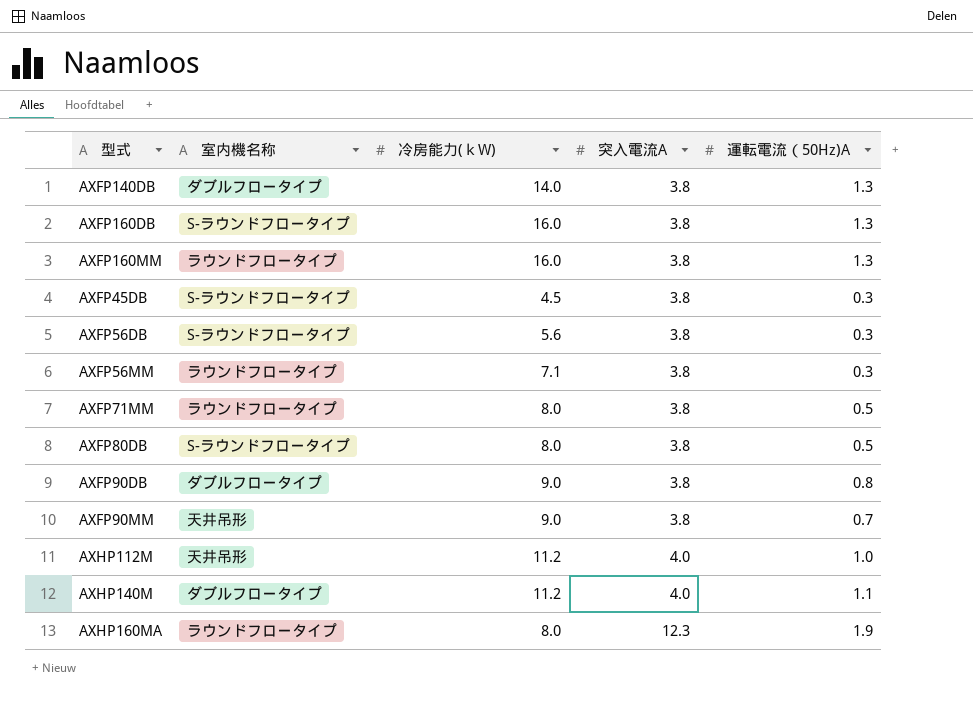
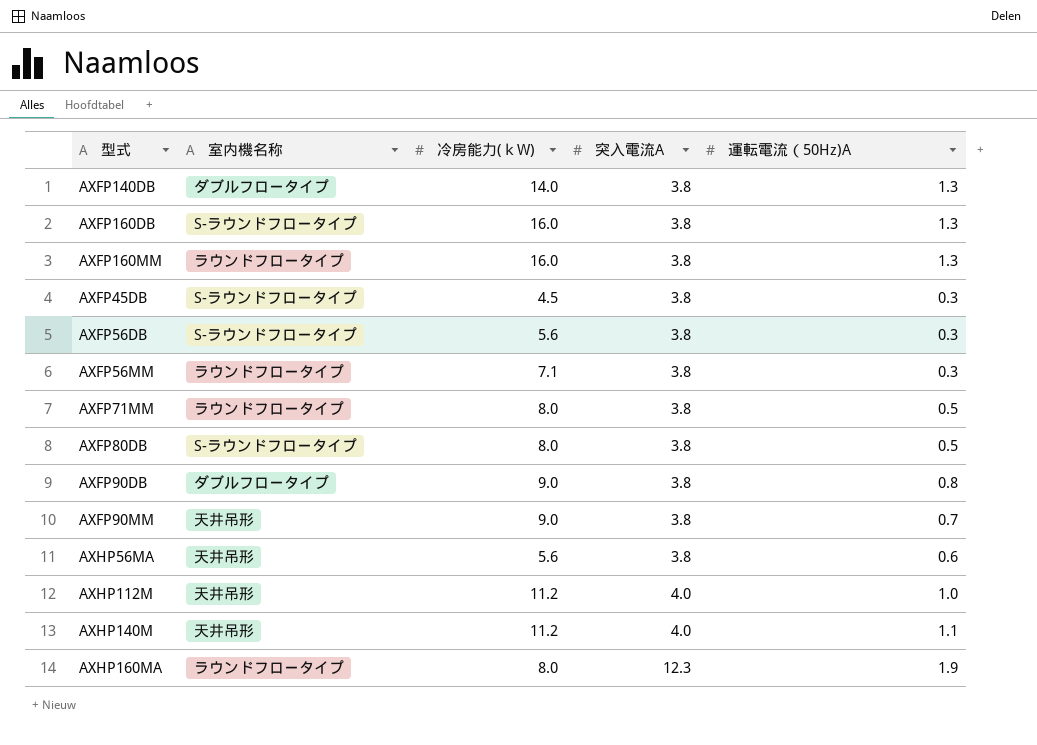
row AXHP56MA: none -> 天井吊形 | 5.6 | 3.8 | 0.6
AXHP140M | 室内機名称: ダブルフロータイプ -> 天井吊形

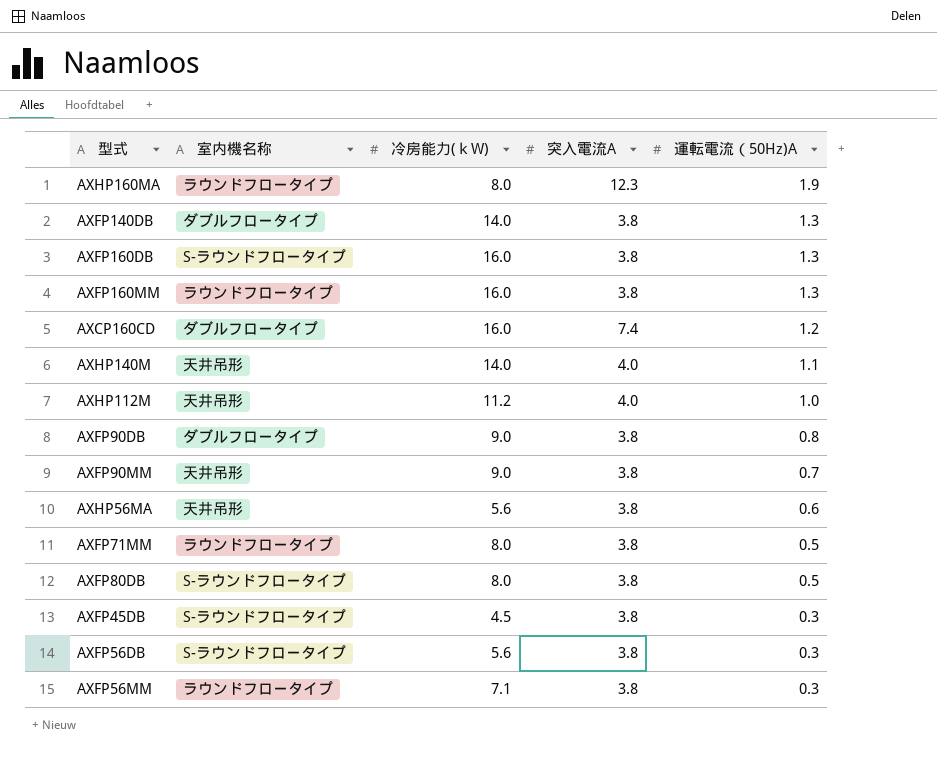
row order: 突入電流A ascending -> 運転電流（50Hz)A descending
row AXCP160CD: none -> ダブルフロータイプ | 16.0 | 7.4 | 1.2
AXHP140M | 冷房能力(ｋW): 11.2 -> 14.0

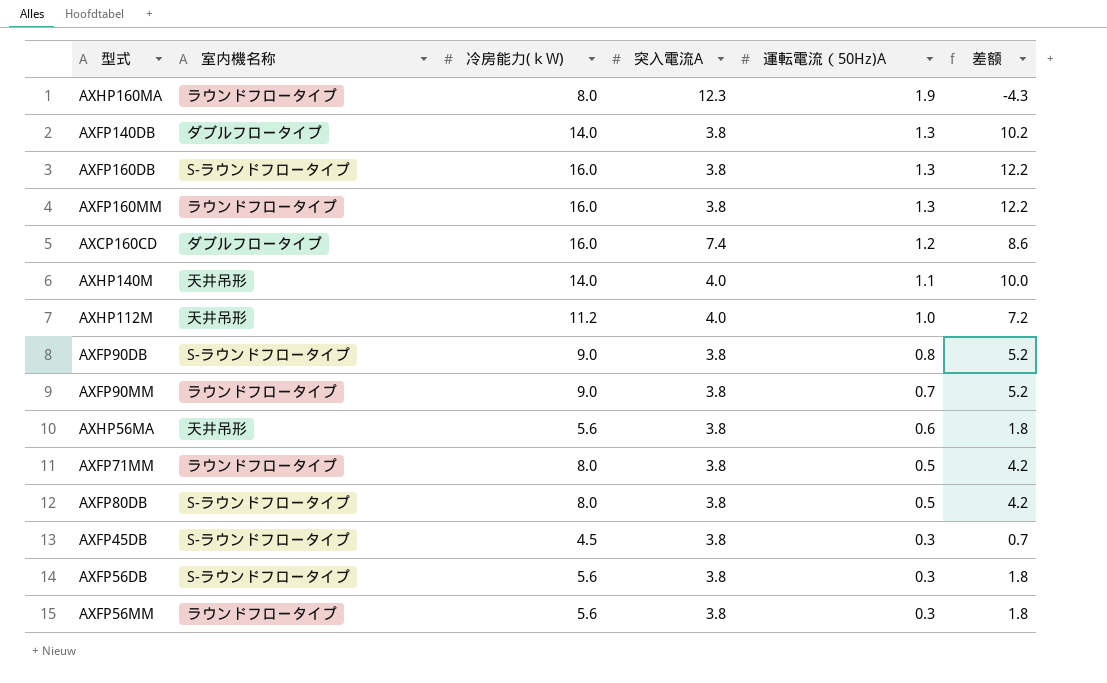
column 差额 | formula: none -> [冷房能力(ｋW)] - [突入電流A]
AXFP90DB | 室内機名称: ダブルフロータイプ -> S-ラウンドフロータイプ
AXFP90MM | 室内機名称: 天井吊形 -> ラウンドフロータイプ
AXFP56MM | 冷房能力(ｋW): 7.1 -> 5.6

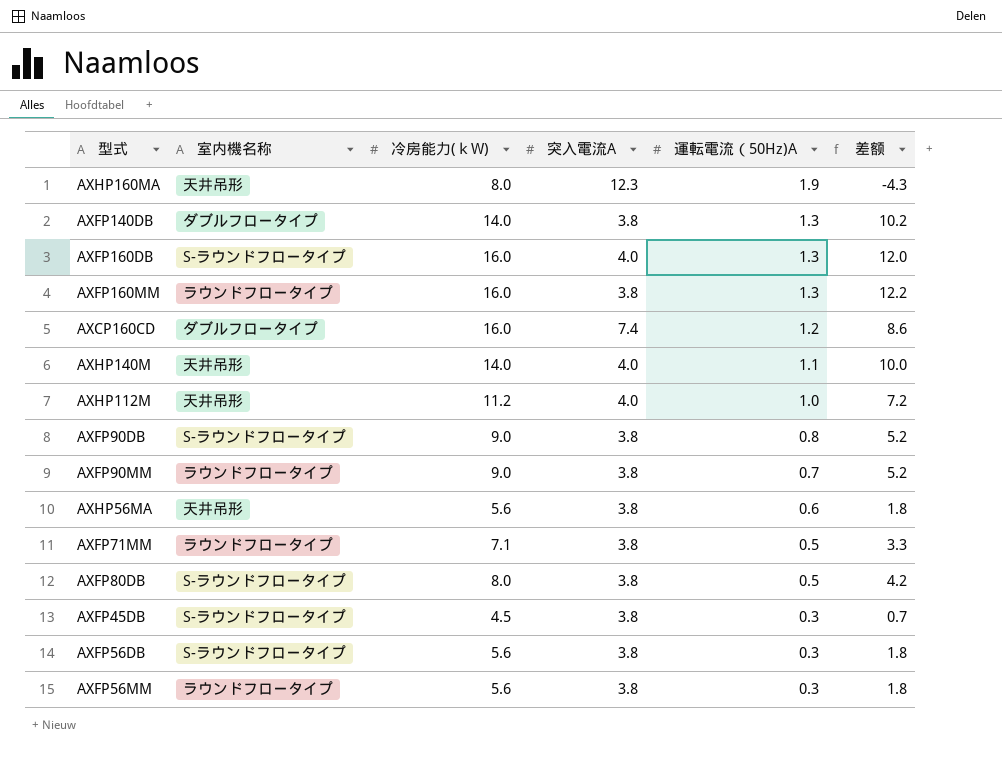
AXHP160MA | 室内機名称: ラウンドフロータイプ -> 天井吊形
AXFP160DB | 突入電流A: 3.8 -> 4.0
AXFP160DB | 差额: 12.2 -> 12.0
AXFP71MM | 冷房能力(ｋW): 8.0 -> 7.1
AXFP71MM | 差额: 4.2 -> 3.3

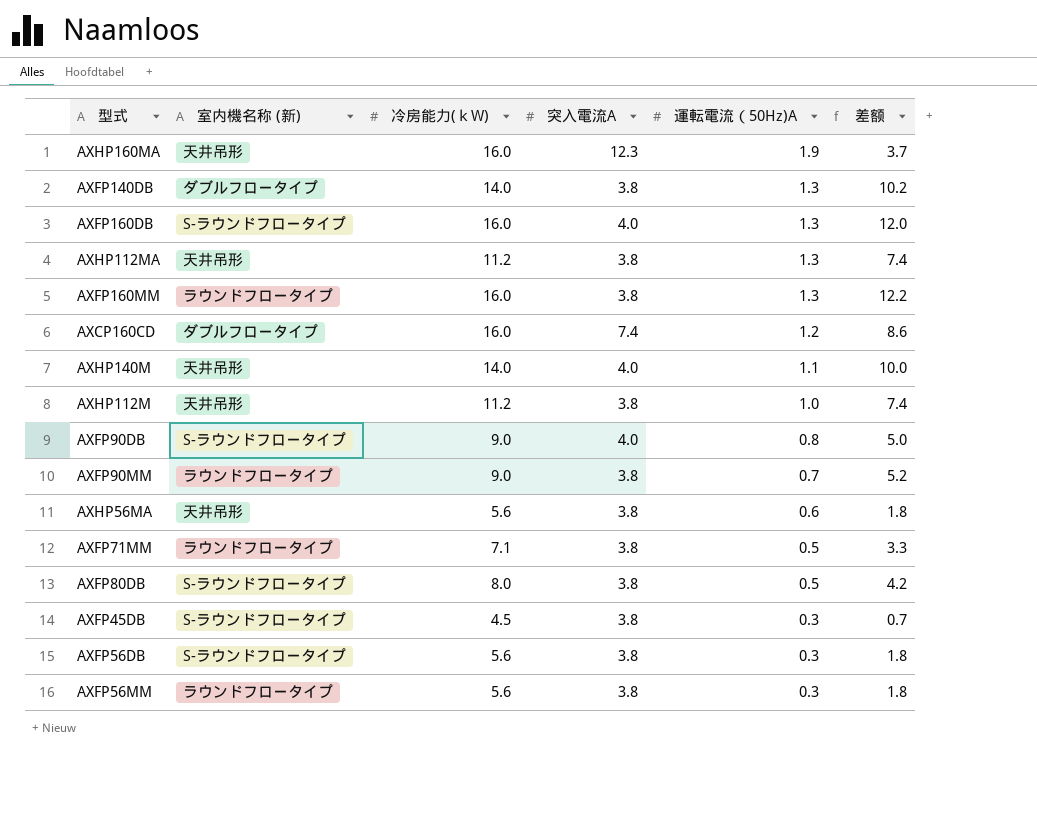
column name: 室内機名称 -> 室内機名称 (新)
AXHP160MA | 冷房能力(ｋW): 8.0 -> 16.0
AXHP160MA | 差额: -4.3 -> 3.7
row AXHP112MA: none -> 天井吊形 | 11.2 | 3.8 | 1.3 | 7.4
AXHP112M | 突入電流A: 4.0 -> 3.8
AXHP112M | 差额: 7.2 -> 7.4
AXFP90DB | 突入電流A: 3.8 -> 4.0
AXFP90DB | 差额: 5.2 -> 5.0

